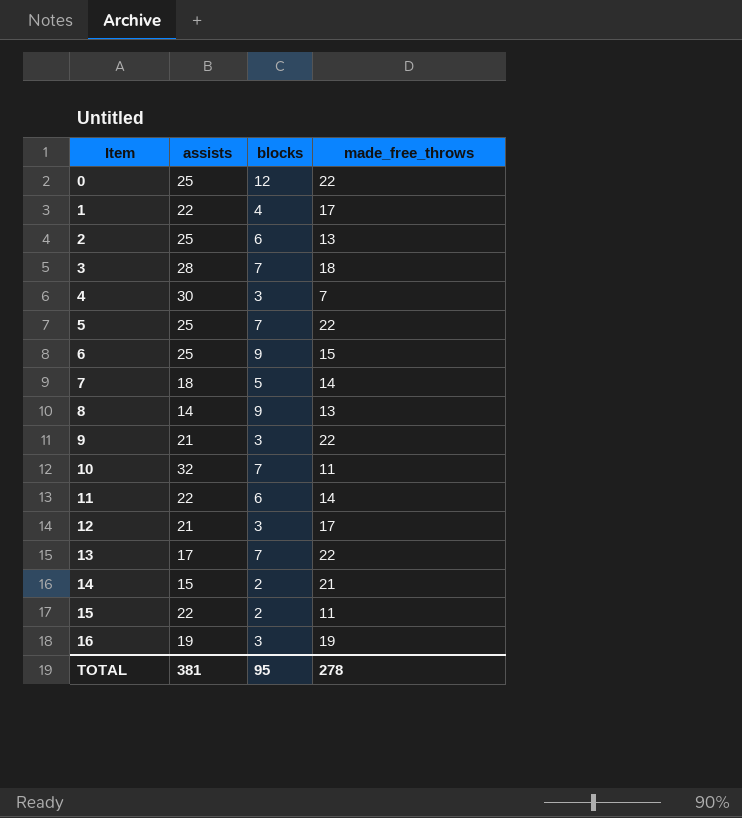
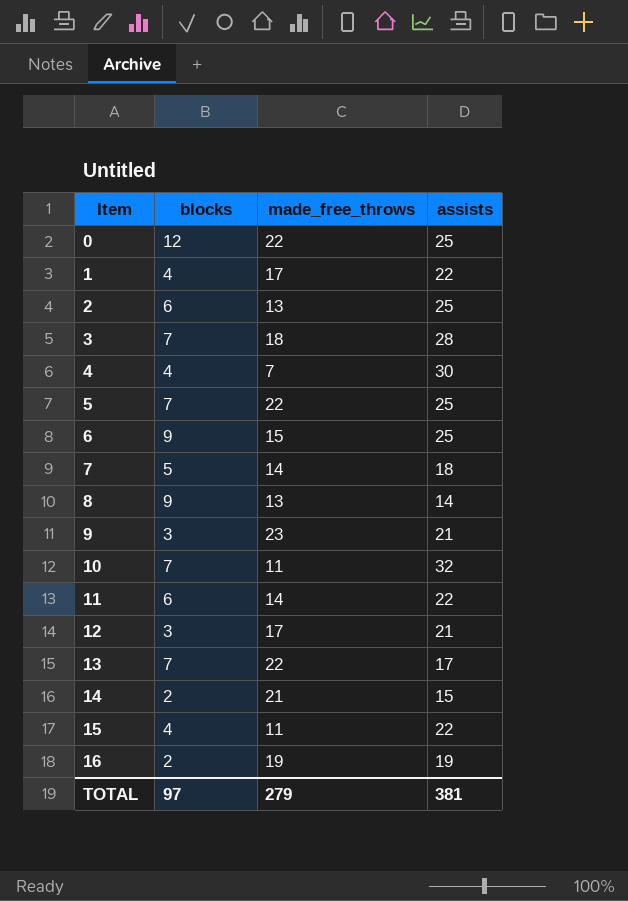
column assists | position: 2 -> 4
4 | blocks: 3 -> 4
9 | made_free_throws: 22 -> 23
15 | blocks: 2 -> 4
16 | blocks: 3 -> 2
TOTAL | blocks: 95 -> 97
TOTAL | made_free_throws: 278 -> 279

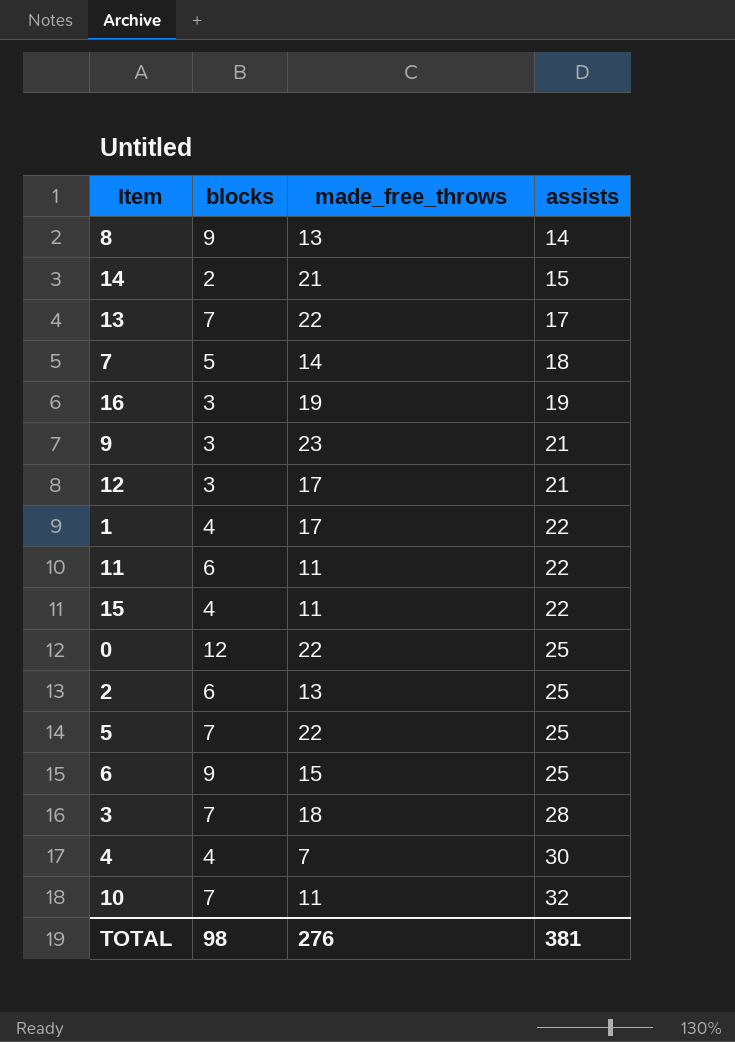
row order: Item ascending -> assists ascending
16 | blocks: 2 -> 3
11 | made_free_throws: 14 -> 11
TOTAL | blocks: 97 -> 98
TOTAL | made_free_throws: 279 -> 276

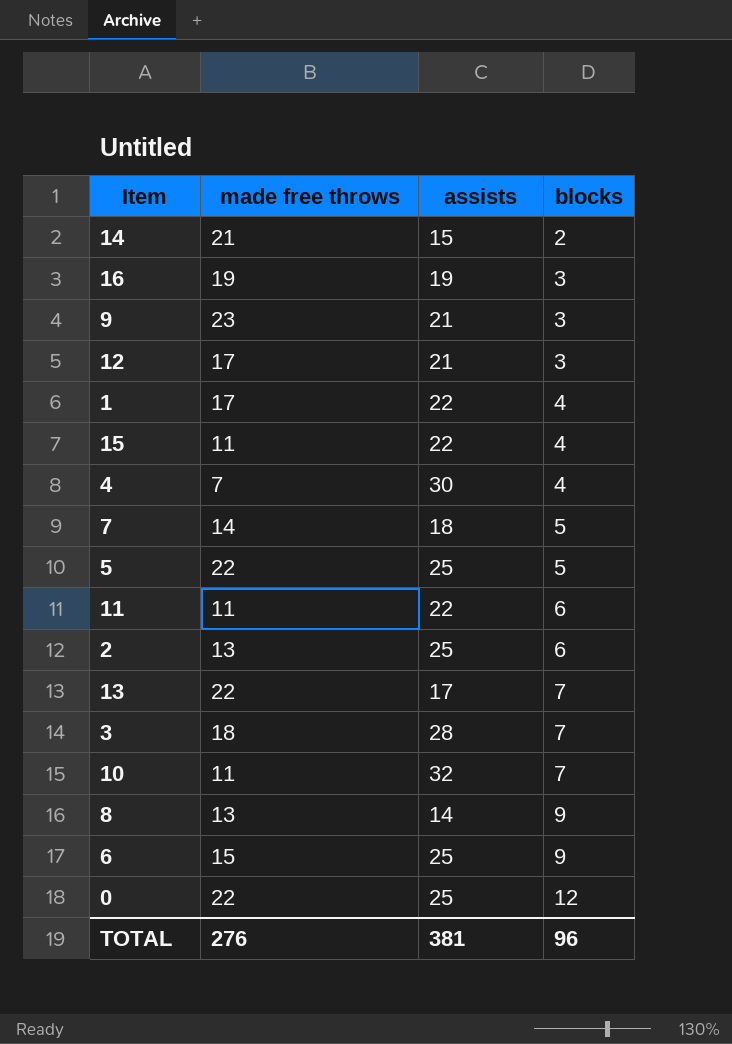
row order: assists ascending -> blocks ascending
column name: made_free_throws -> made free throws
column blocks | position: 2 -> 4
5 | blocks: 7 -> 5
TOTAL | blocks: 98 -> 96

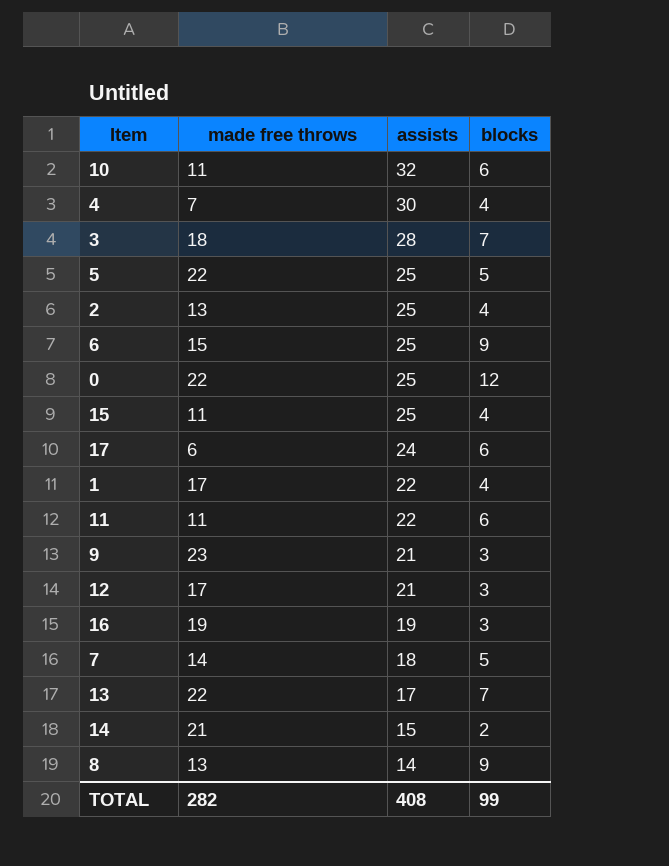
row order: blocks ascending -> assists descending
10 | blocks: 7 -> 6
2 | blocks: 6 -> 4
15 | assists: 22 -> 25
row 17: none -> 6 | 24 | 6
TOTAL | made free throws: 276 -> 282
TOTAL | assists: 381 -> 408
TOTAL | blocks: 96 -> 99

